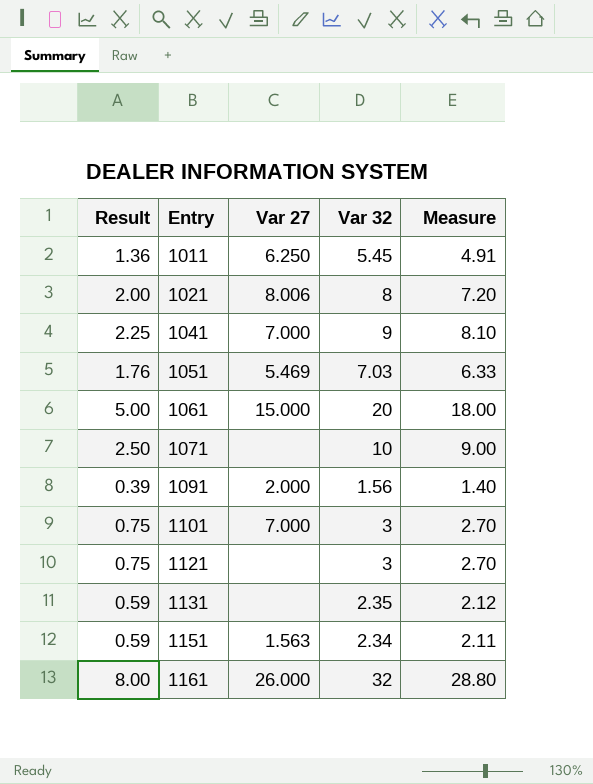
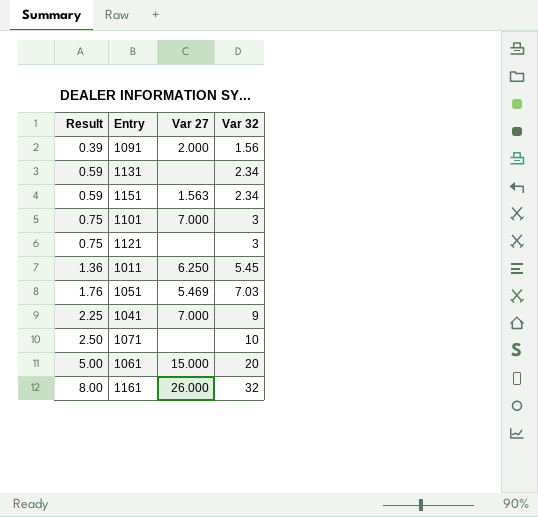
row order: Entry ascending -> Result ascending
column Measure | formula: [Var 32] * 0.9 -> none
row 1021: 2.00 | 8.006 | 8 | 7.20 -> none
1131 | Var 32: 2.35 -> 2.34

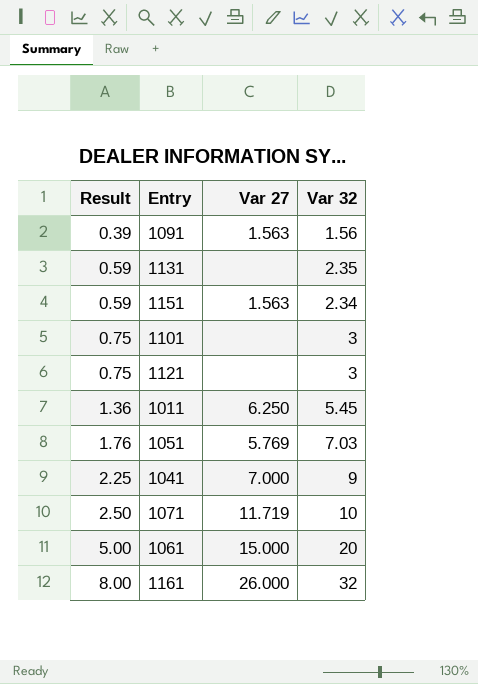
1091 | Var 27: 2.000 -> 1.563
1131 | Var 32: 2.34 -> 2.35
1101 | Var 27: 7.000 -> none
1051 | Var 27: 5.469 -> 5.769
1071 | Var 27: none -> 11.719

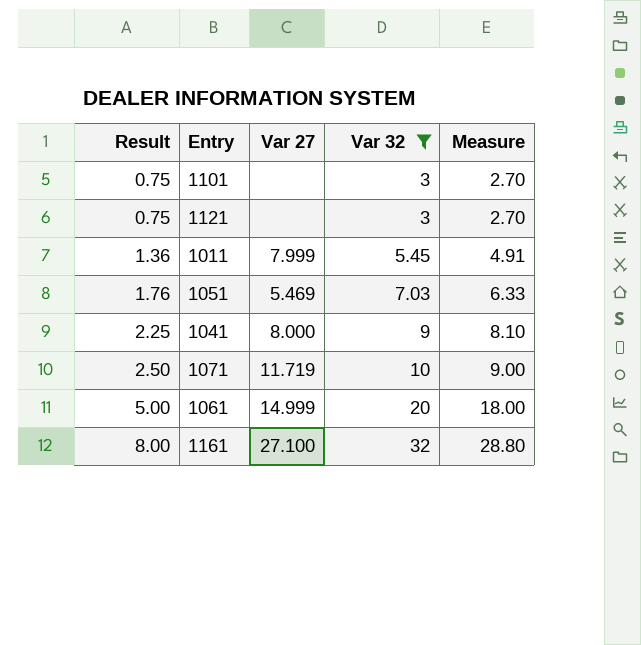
filter: none -> Var 32 >= 3
column Measure | formula: none -> [Var 32] * 0.9
1011 | Var 27: 6.250 -> 7.999
1051 | Var 27: 5.769 -> 5.469
1041 | Var 27: 7.000 -> 8.000
1061 | Var 27: 15.000 -> 14.999
1161 | Var 27: 26.000 -> 27.100

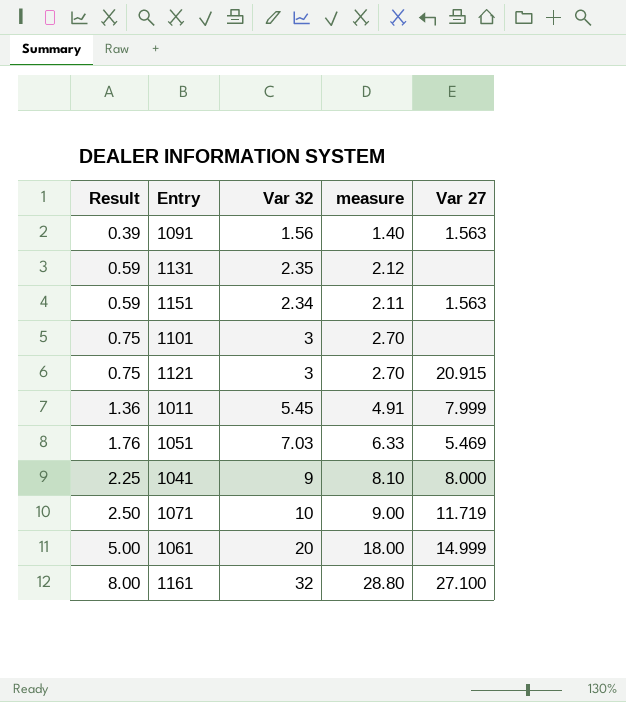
filter: Var 32 >= 3 -> none
column name: Measure -> measure
column Var 27 | position: 3 -> 5
1121 | Var 27: none -> 20.915

